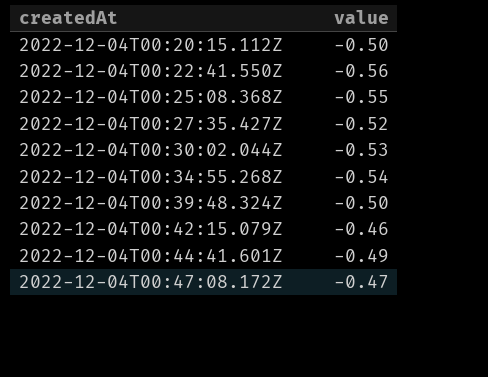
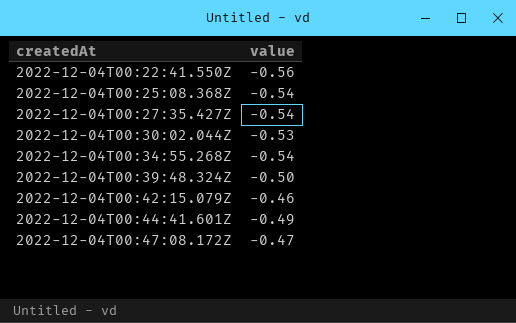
row 2022-12-04T00:20:15.112Z: -0.50 -> none
2022-12-04T00:25:08.368Z | value: -0.55 -> -0.54
2022-12-04T00:27:35.427Z | value: -0.52 -> -0.54

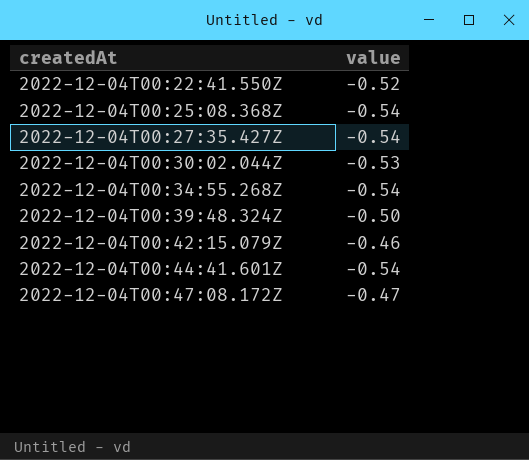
2022-12-04T00:22:41.550Z | value: -0.56 -> -0.52
2022-12-04T00:44:41.601Z | value: -0.49 -> -0.54

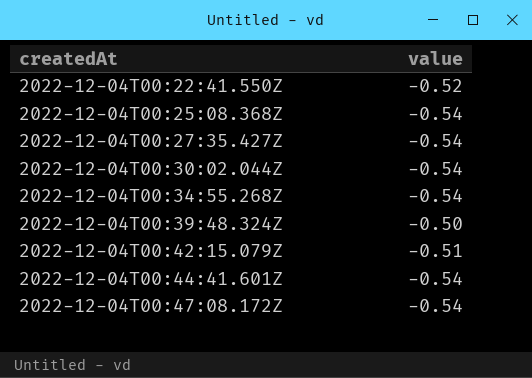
2022-12-04T00:30:02.044Z | value: -0.53 -> -0.54
2022-12-04T00:42:15.079Z | value: -0.46 -> -0.51
2022-12-04T00:47:08.172Z | value: -0.47 -> -0.54

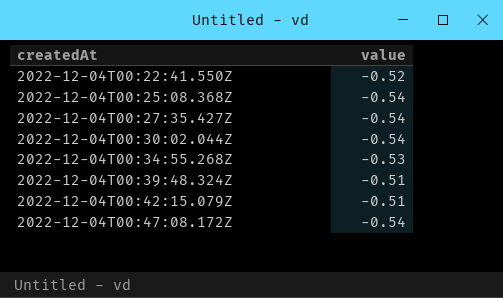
row 2022-12-04T00:44:41.601Z: -0.54 -> none
2022-12-04T00:34:55.268Z | value: -0.54 -> -0.53
2022-12-04T00:39:48.324Z | value: -0.50 -> -0.51

